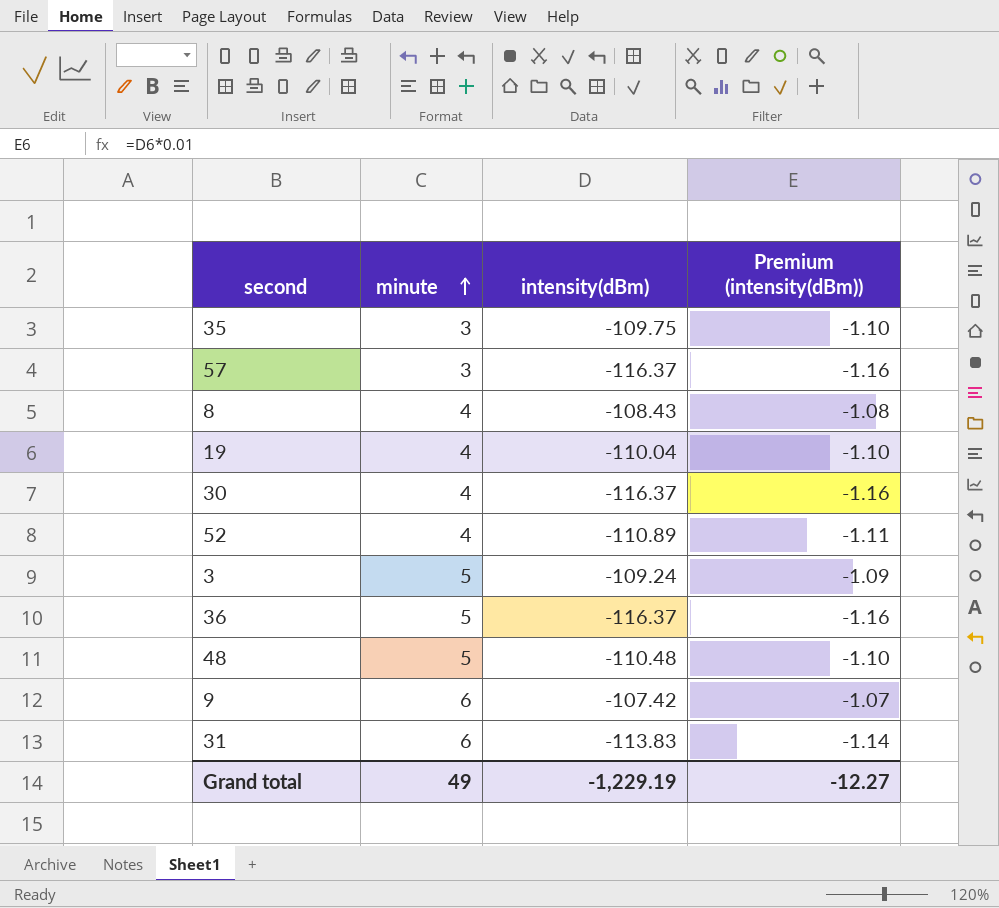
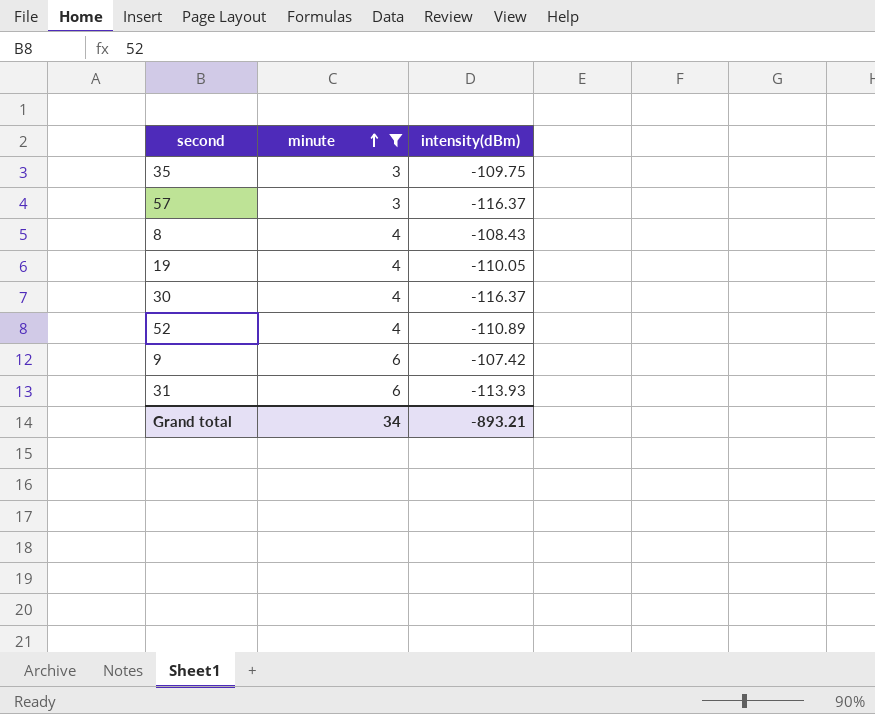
filter: none -> minute != 5
column Premium (intensity(dBm)) | formula: [intensity(dBm)] * 0.01 -> none
19 | intensity(dBm): -110.04 -> -110.05
31 | intensity(dBm): -113.83 -> -113.93
Grand total | minute: 49 -> 34
Grand total | intensity(dBm): -1,229.19 -> -893.21

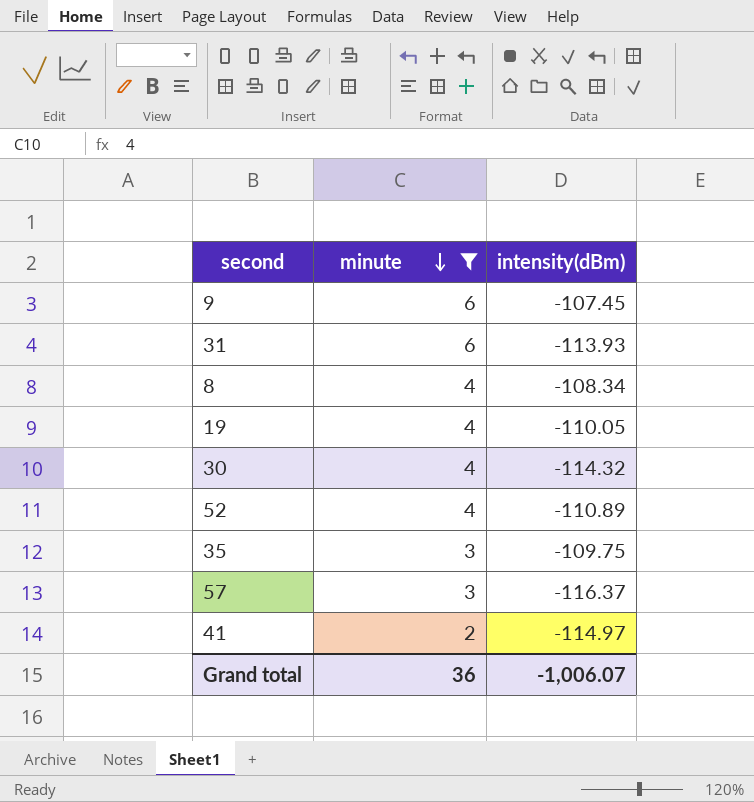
row order: minute ascending -> minute descending
9 | intensity(dBm): -107.42 -> -107.45
8 | intensity(dBm): -108.43 -> -108.34
30 | intensity(dBm): -116.37 -> -114.32
row 41: none -> 2 | -114.97
Grand total | minute: 34 -> 36
Grand total | intensity(dBm): -893.21 -> -1,006.07

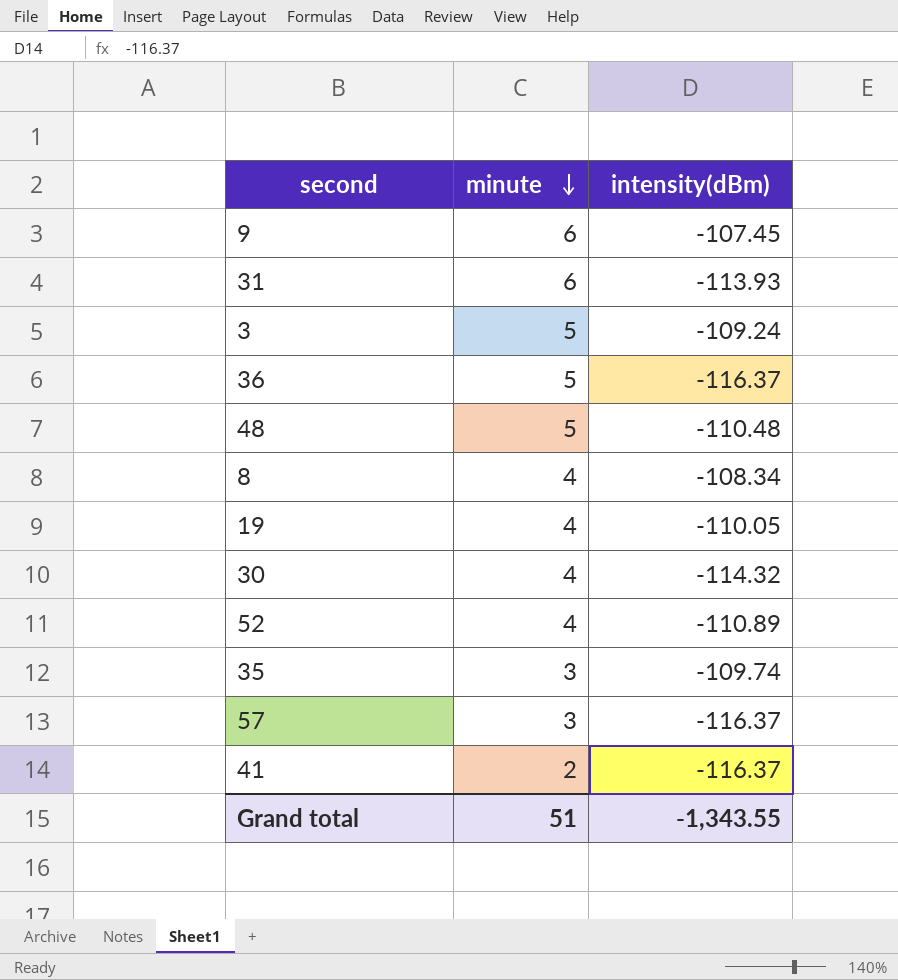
filter: minute != 5 -> none
35 | intensity(dBm): -109.75 -> -109.74
41 | intensity(dBm): -114.97 -> -116.37
Grand total | minute: 36 -> 51
Grand total | intensity(dBm): -1,006.07 -> -1,343.55

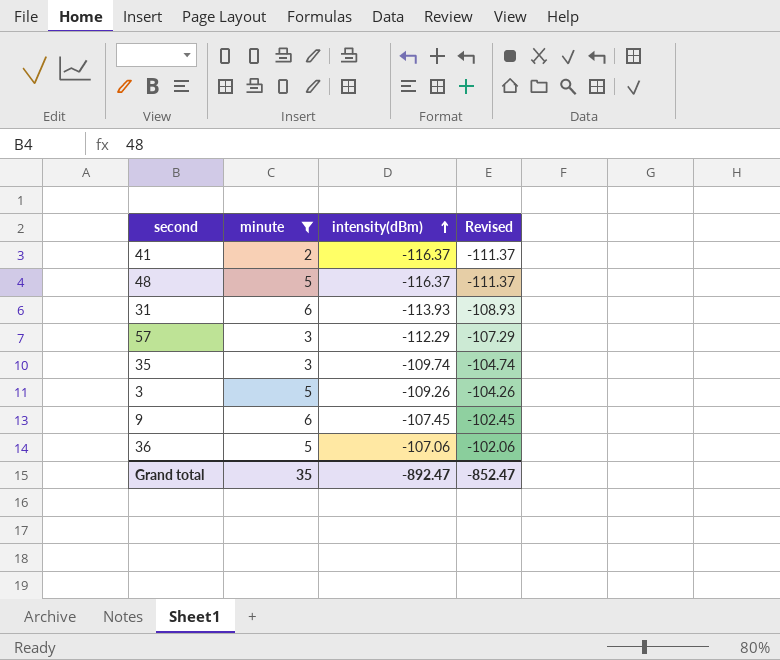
filter: none -> minute != 4
row order: minute descending -> intensity(dBm) ascending
column Revised | formula: none -> [intensity(dBm)] + 5
48 | intensity(dBm): -110.48 -> -116.37
57 | intensity(dBm): -116.37 -> -112.29
3 | intensity(dBm): -109.24 -> -109.26
36 | intensity(dBm): -116.37 -> -107.06
Grand total | minute: 51 -> 35
Grand total | intensity(dBm): -1,343.55 -> -892.47

